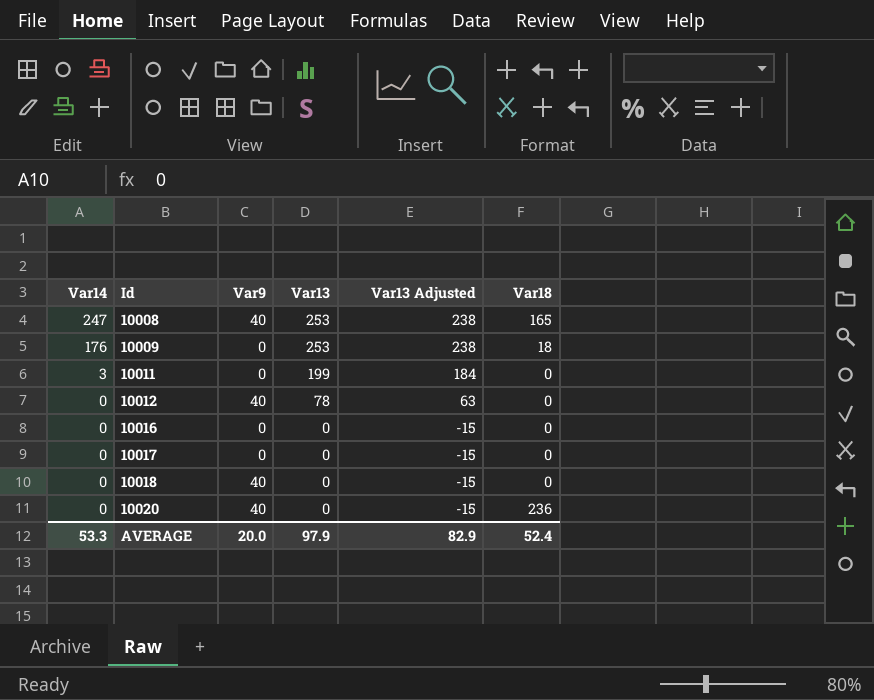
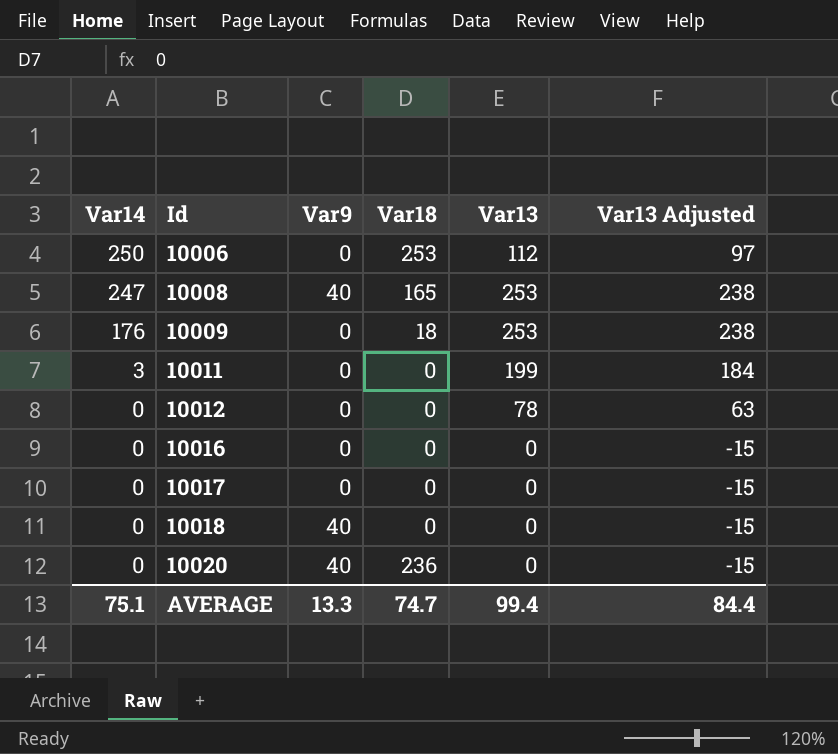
column Var18 | position: 6 -> 4
row 10006: none -> 250 | 0 | 253 | 112 | 97
10012 | Var9: 40 -> 0
AVERAGE | Var14: 53.3 -> 75.1
AVERAGE | Var9: 20.0 -> 13.3
AVERAGE | Var18: 52.4 -> 74.7
AVERAGE | Var13: 97.9 -> 99.4
AVERAGE | Var13 Adjusted: 82.9 -> 84.4

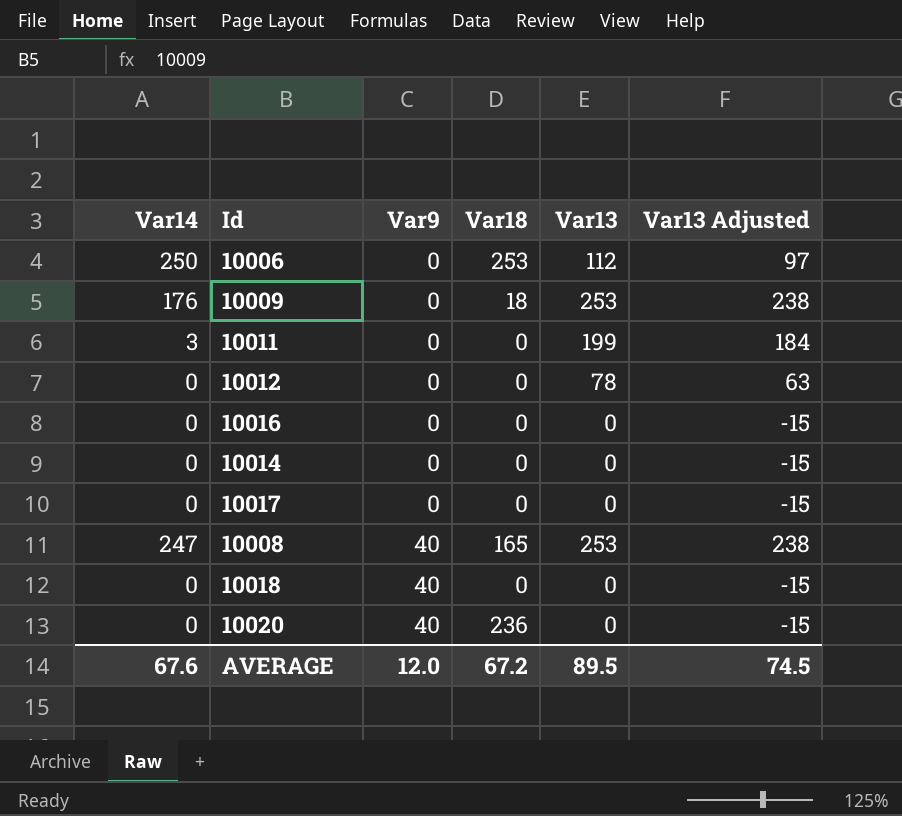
row order: Var14 descending -> Var9 ascending
row 10014: none -> 0 | 0 | 0 | 0 | -15
AVERAGE | Var14: 75.1 -> 67.6
AVERAGE | Var9: 13.3 -> 12.0
AVERAGE | Var18: 74.7 -> 67.2
AVERAGE | Var13: 99.4 -> 89.5
AVERAGE | Var13 Adjusted: 84.4 -> 74.5

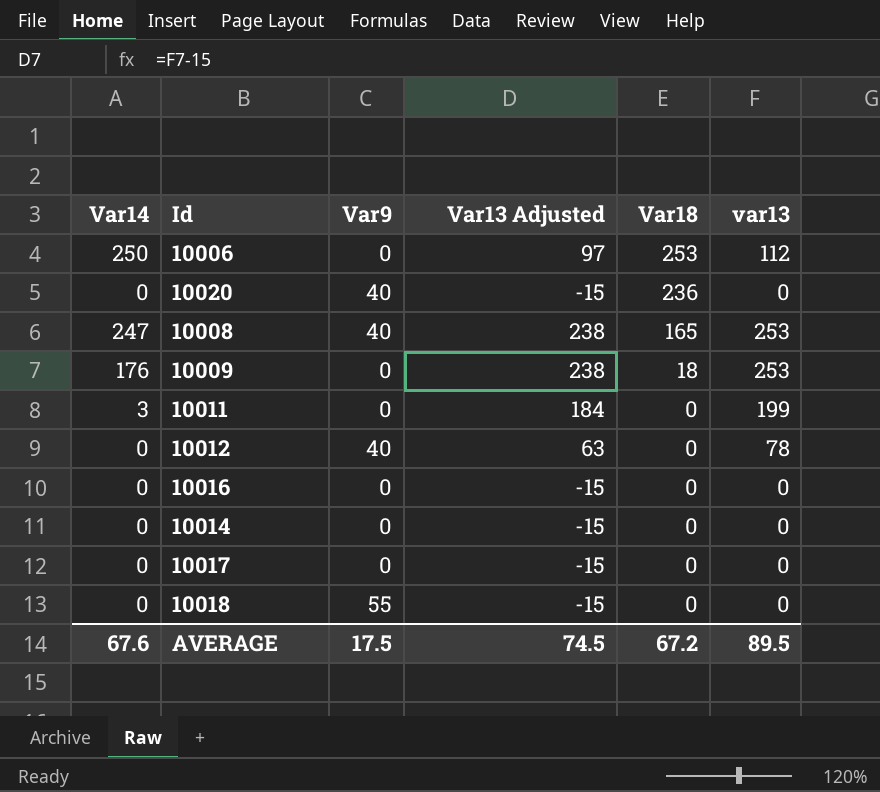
row order: Var9 ascending -> Var18 descending
column Var13 Adjusted | position: 6 -> 4
column name: Var13 -> var13
10012 | Var9: 0 -> 40
10018 | Var9: 40 -> 55
AVERAGE | Var9: 12.0 -> 17.5

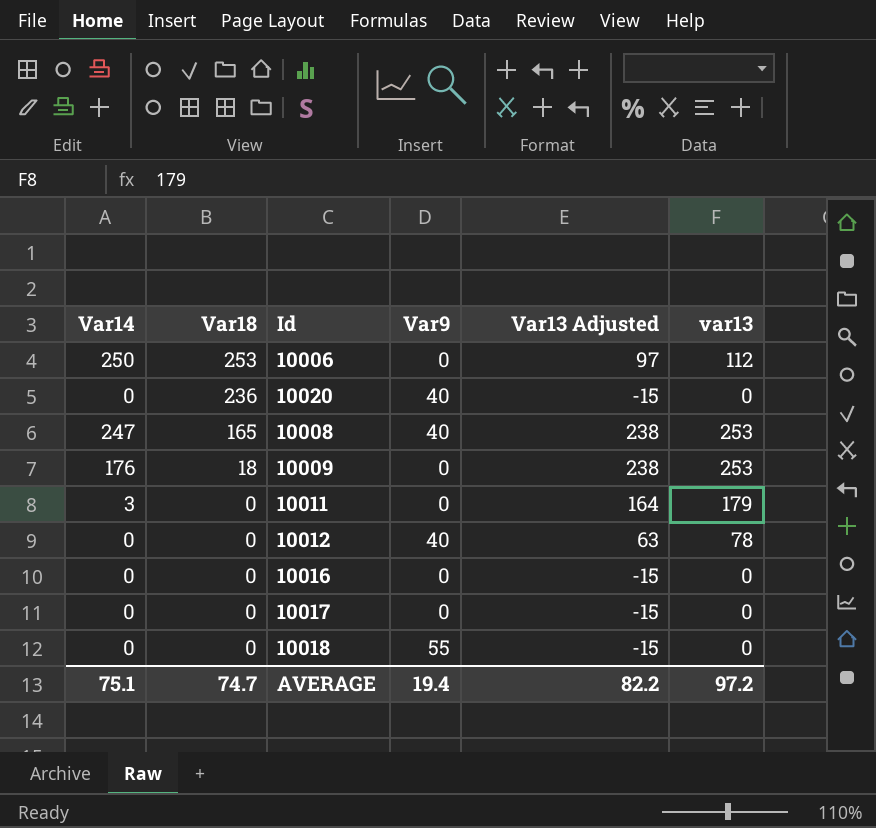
column Var18 | position: 5 -> 2
row 10014: 0 | 0 | -15 | 0 | 0 -> none
10011 | Var13 Adjusted: 184 -> 164
10011 | var13: 199 -> 179
AVERAGE | Var14: 67.6 -> 75.1
AVERAGE | Var18: 67.2 -> 74.7
AVERAGE | Var9: 17.5 -> 19.4
AVERAGE | Var13 Adjusted: 74.5 -> 82.2
AVERAGE | var13: 89.5 -> 97.2

